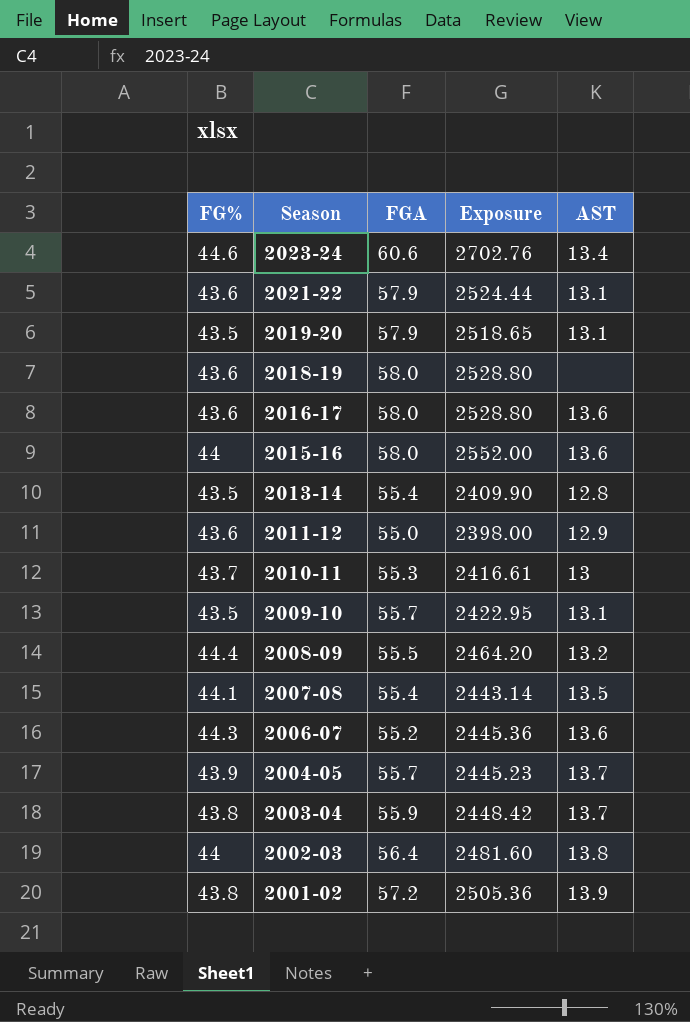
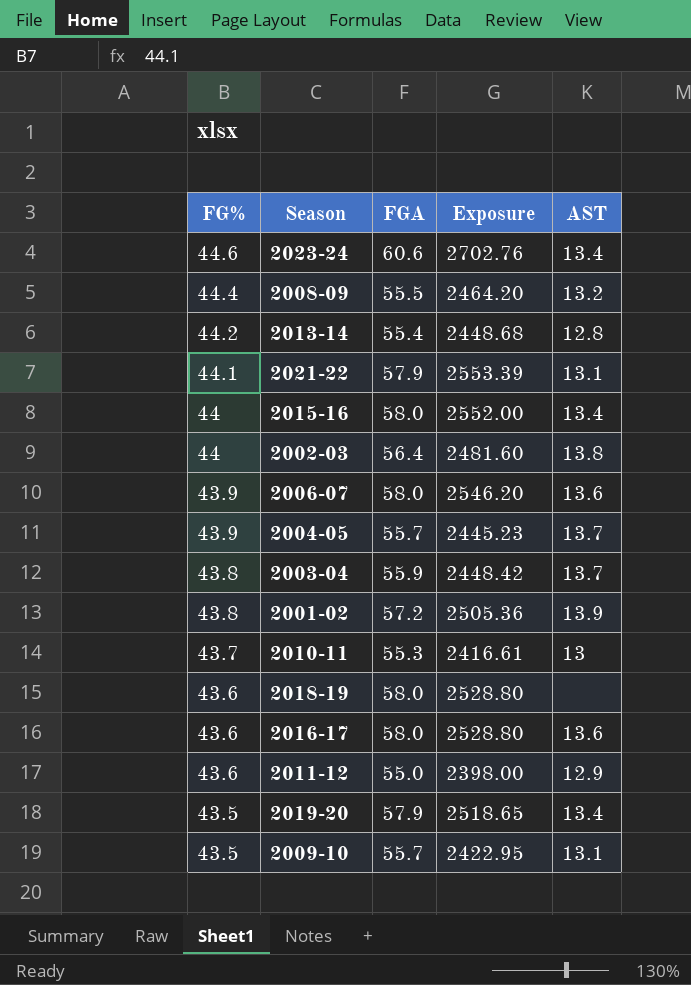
row order: Season descending -> FG% descending
row 2007-08: 44.1 | 55.4 | 2443.14 | 13.5 -> none
2013-14 | FG%: 43.5 -> 44.2
2013-14 | Exposure: 2409.90 -> 2448.68
2021-22 | FG%: 43.6 -> 44.1
2021-22 | Exposure: 2524.44 -> 2553.39
2015-16 | AST: 13.6 -> 13.4
2006-07 | FG%: 44.3 -> 43.9
2006-07 | FGA: 55.2 -> 58.0
2006-07 | Exposure: 2445.36 -> 2546.20
2019-20 | AST: 13.1 -> 13.4

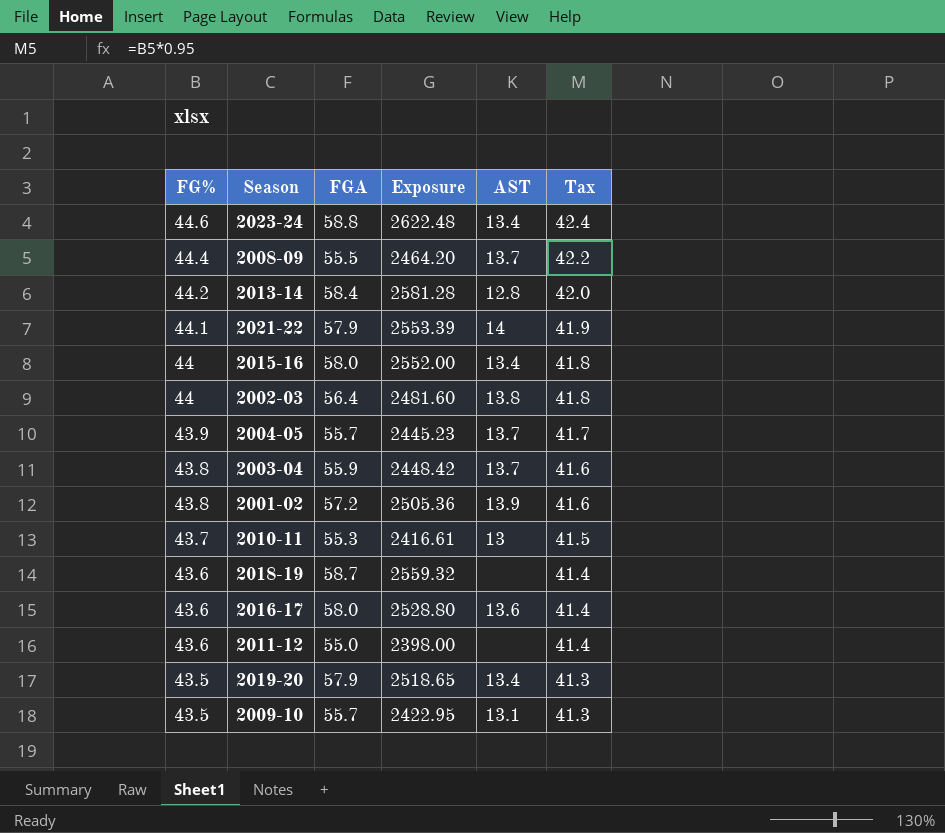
column Tax | formula: none -> [FG%] * 0.95
row 2006-07: 43.9 | 58.0 | 2546.20 | 13.6 -> none
2023-24 | FGA: 60.6 -> 58.8
2023-24 | Exposure: 2702.76 -> 2622.48
2008-09 | AST: 13.2 -> 13.7
2013-14 | FGA: 55.4 -> 58.4
2013-14 | Exposure: 2448.68 -> 2581.28
2021-22 | AST: 13.1 -> 14
2018-19 | FGA: 58.0 -> 58.7
2018-19 | Exposure: 2528.80 -> 2559.32
2011-12 | AST: 12.9 -> none

